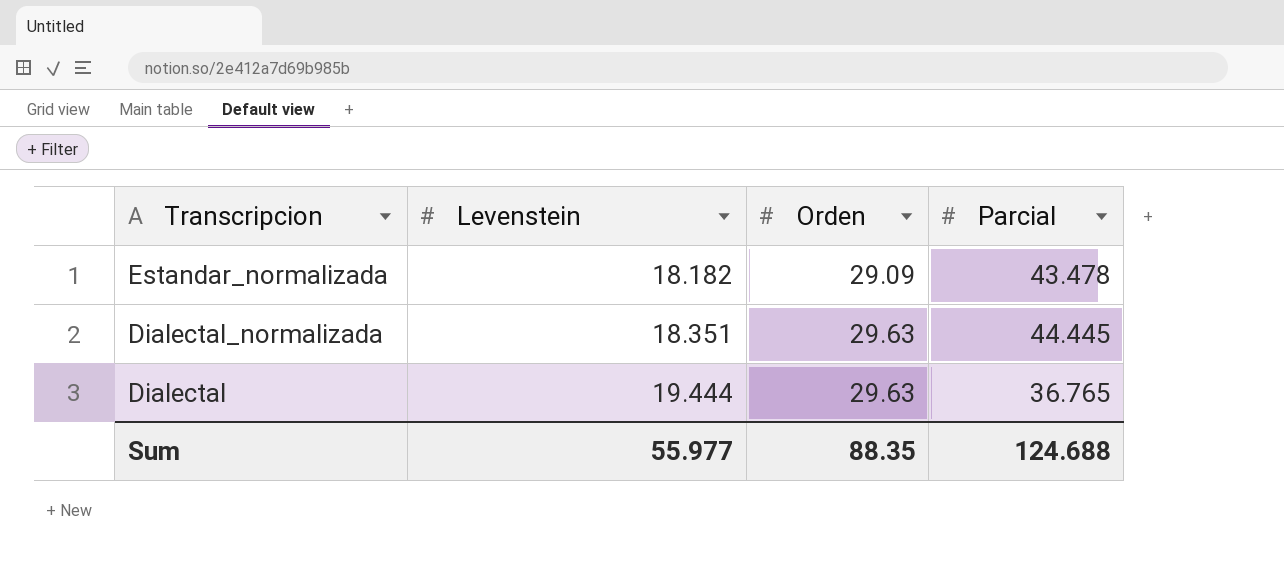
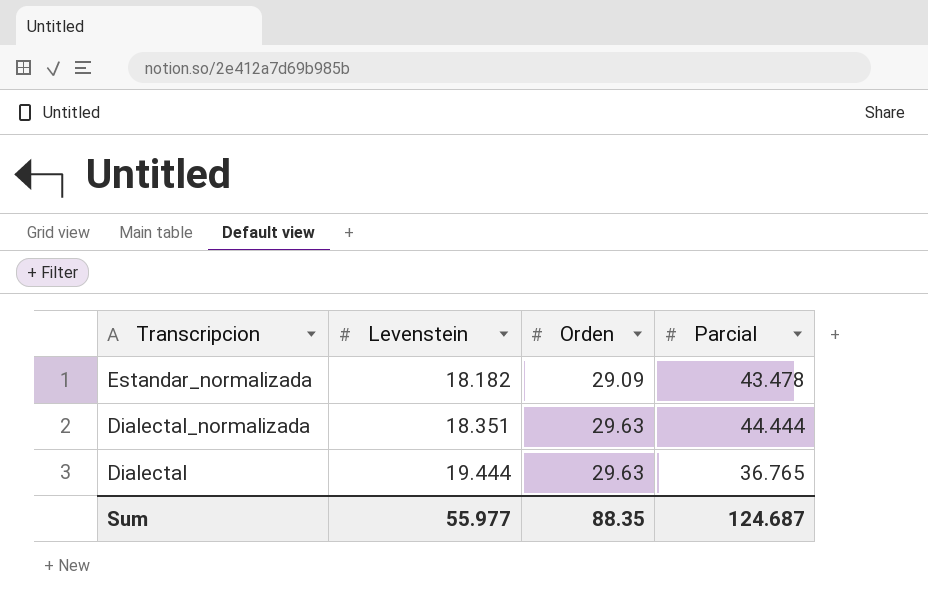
Dialectal_normalizada | Parcial: 44.445 -> 44.444
Sum | Parcial: 124.688 -> 124.687

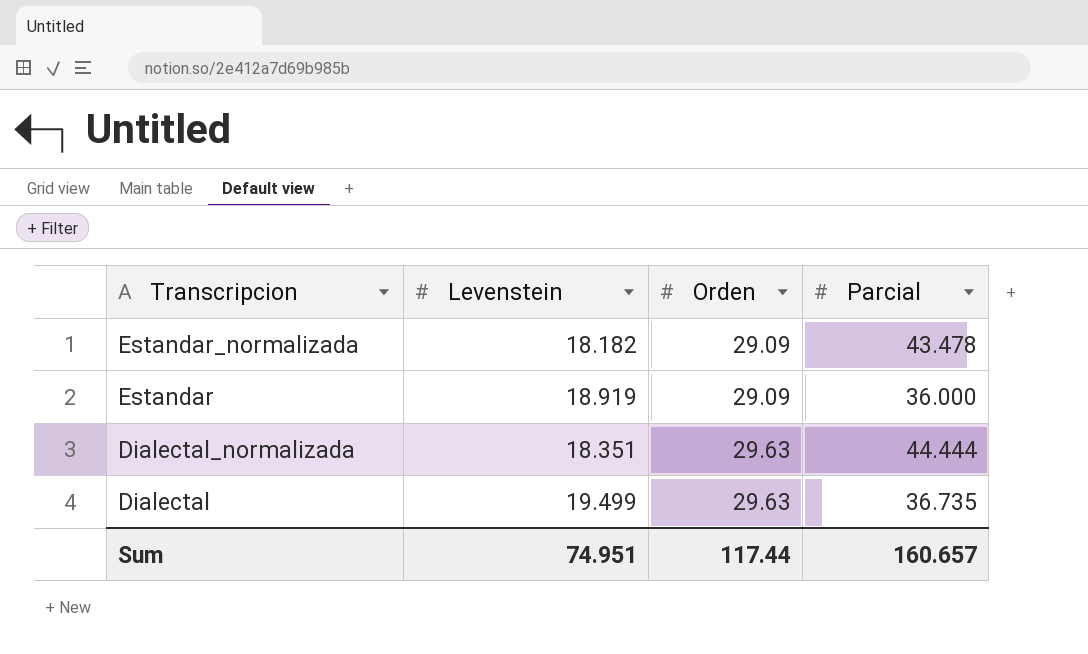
row Estandar: none -> 18.919 | 29.09 | 36.000
Dialectal | Levenstein: 19.444 -> 19.499
Dialectal | Parcial: 36.765 -> 36.735
Sum | Levenstein: 55.977 -> 74.951
Sum | Orden: 88.35 -> 117.44
Sum | Parcial: 124.687 -> 160.657

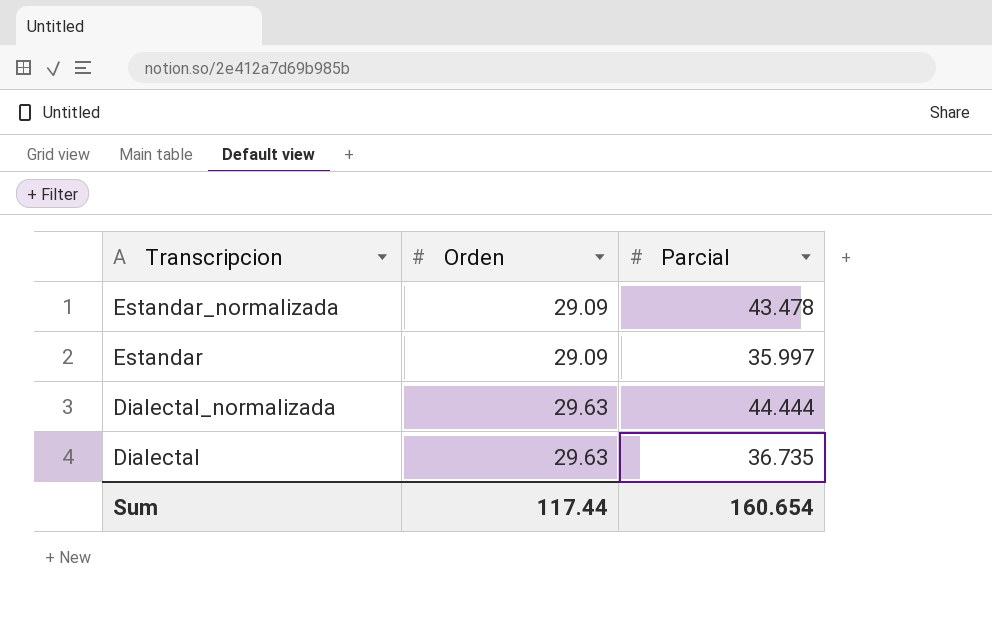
column Levenstein | position: 2 -> none
Estandar | Parcial: 36.000 -> 35.997
Sum | Parcial: 160.657 -> 160.654

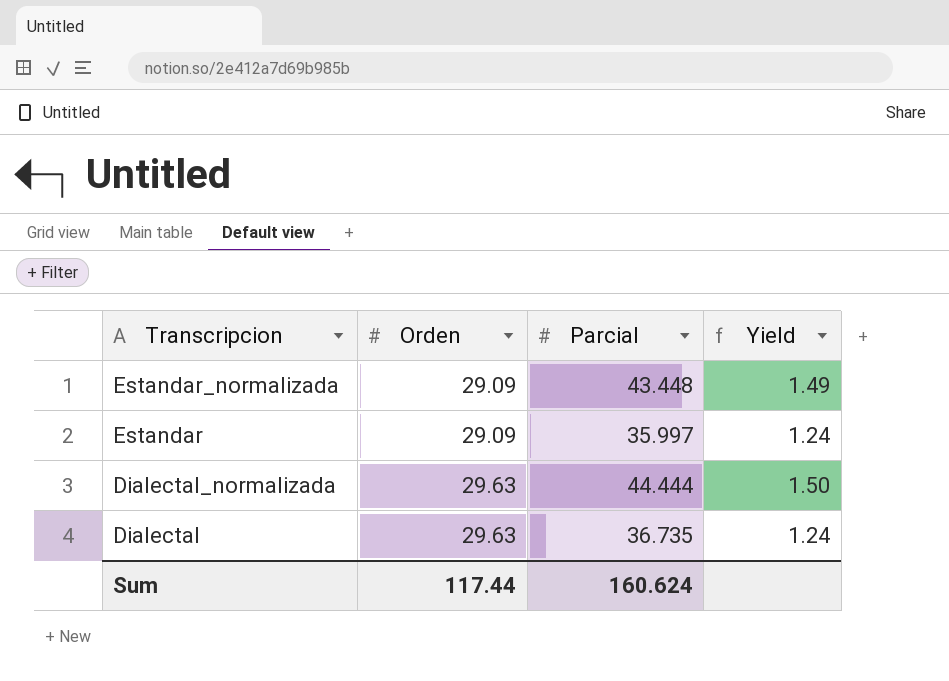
column Yield | formula: none -> [Parcial] / [Orden]
Estandar_normalizada | Parcial: 43.478 -> 43.448
Sum | Parcial: 160.654 -> 160.624

